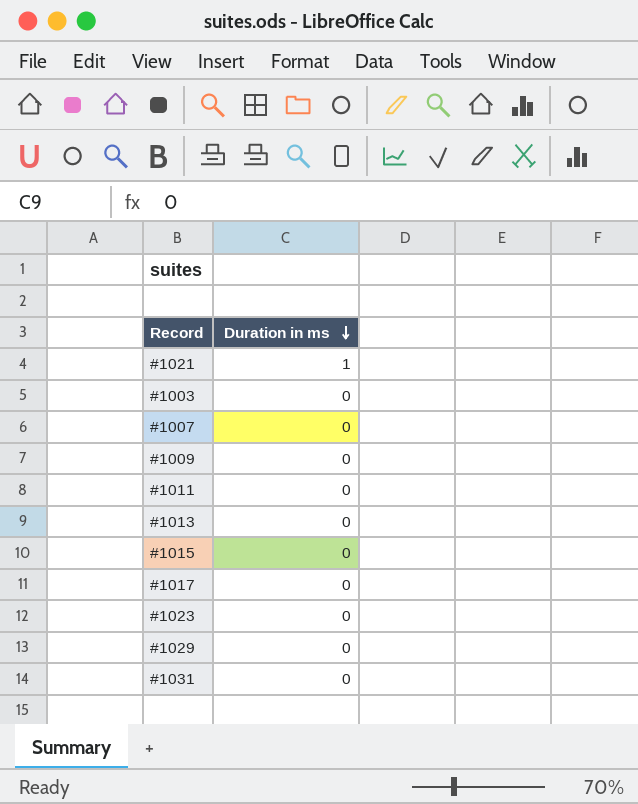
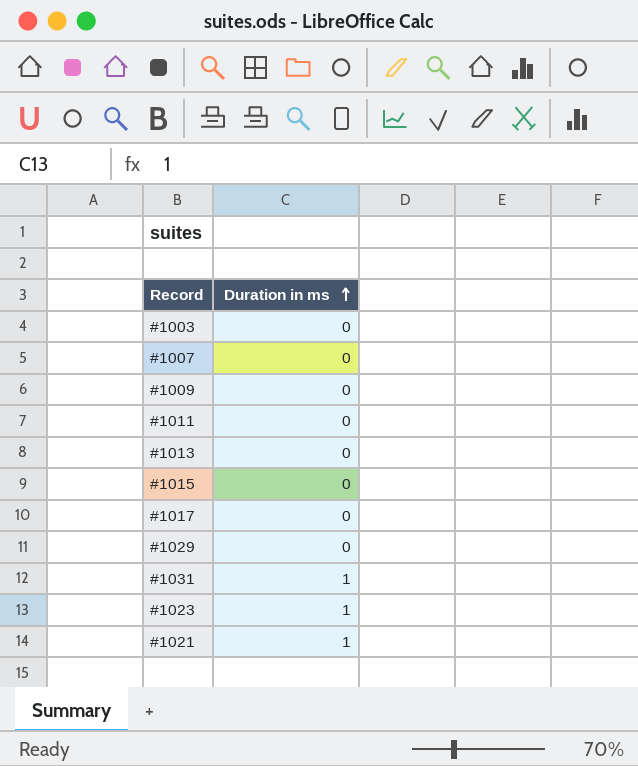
row order: Duration in ms descending -> Duration in ms ascending
#1031 | Duration in ms: 0 -> 1
#1023 | Duration in ms: 0 -> 1

